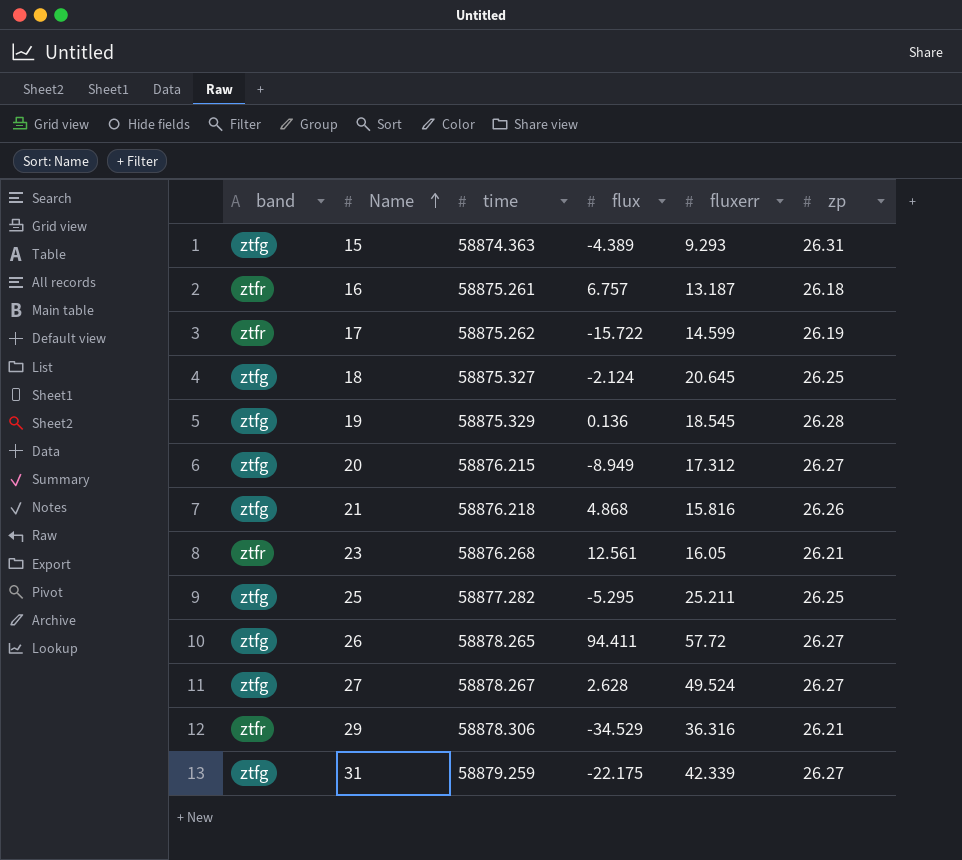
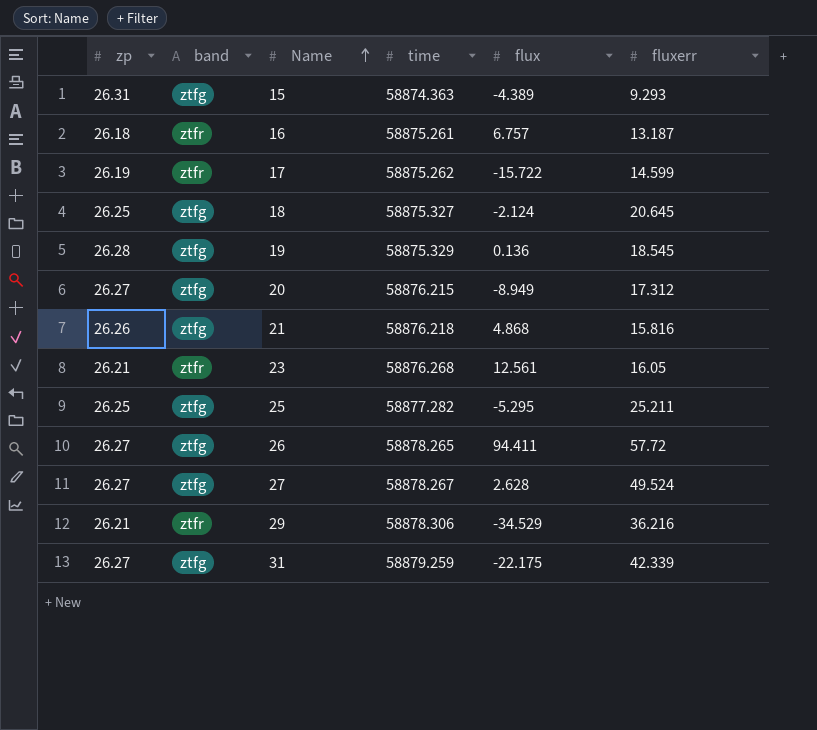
column zp | position: 6 -> 1
29 | fluxerr: 36.316 -> 36.216

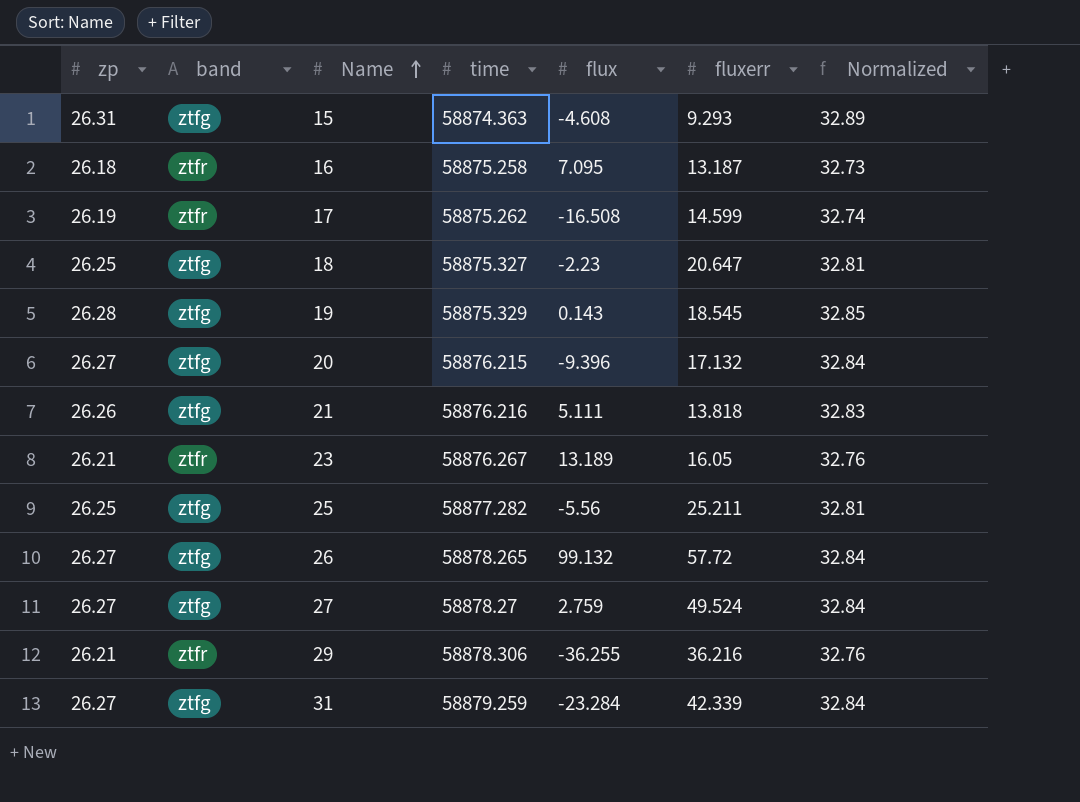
column Normalized | formula: none -> [zp] * 1.25
15 | flux: -4.389 -> -4.608
16 | time: 58875.261 -> 58875.258
16 | flux: 6.757 -> 7.095
17 | flux: -15.722 -> -16.508
18 | flux: -2.124 -> -2.23
18 | fluxerr: 20.645 -> 20.647
19 | flux: 0.136 -> 0.143
20 | flux: -8.949 -> -9.396
20 | fluxerr: 17.312 -> 17.132
21 | time: 58876.218 -> 58876.216
21 | flux: 4.868 -> 5.111
21 | fluxerr: 15.816 -> 13.818
23 | time: 58876.268 -> 58876.267
23 | flux: 12.561 -> 13.189
25 | flux: -5.295 -> -5.56
26 | flux: 94.411 -> 99.132
27 | time: 58878.267 -> 58878.27
27 | flux: 2.628 -> 2.759
29 | flux: -34.529 -> -36.255
31 | flux: -22.175 -> -23.284

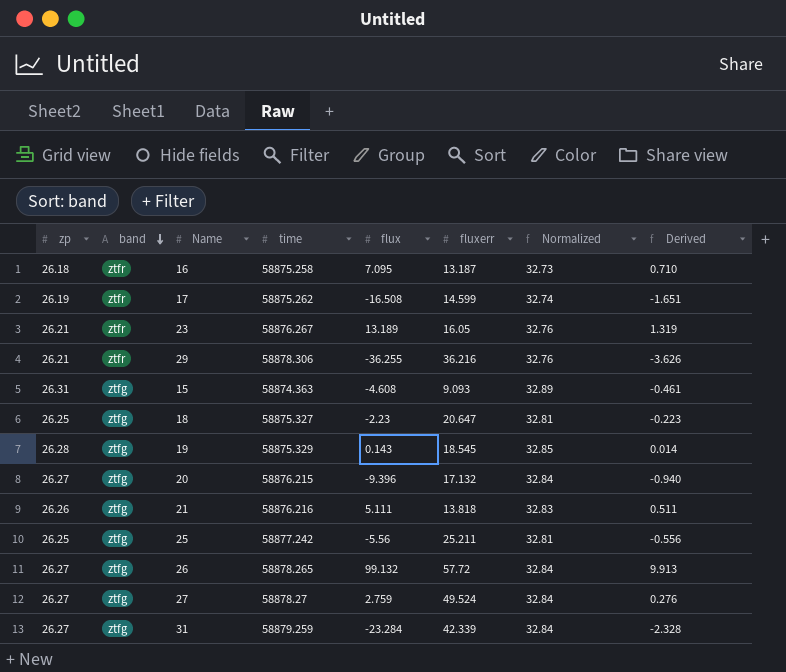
row order: Name ascending -> band descending
column Derived | formula: none -> [flux] * 0.1
15 | fluxerr: 9.293 -> 9.093
25 | time: 58877.282 -> 58877.242

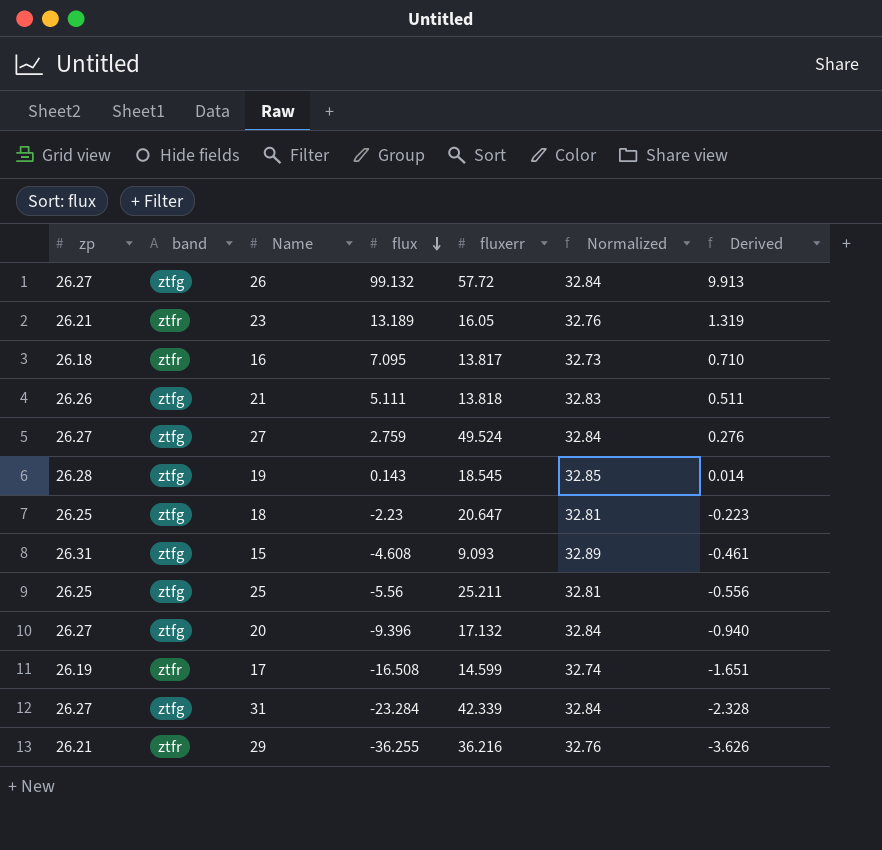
row order: band descending -> flux descending
column time | position: 4 -> none
16 | fluxerr: 13.187 -> 13.817

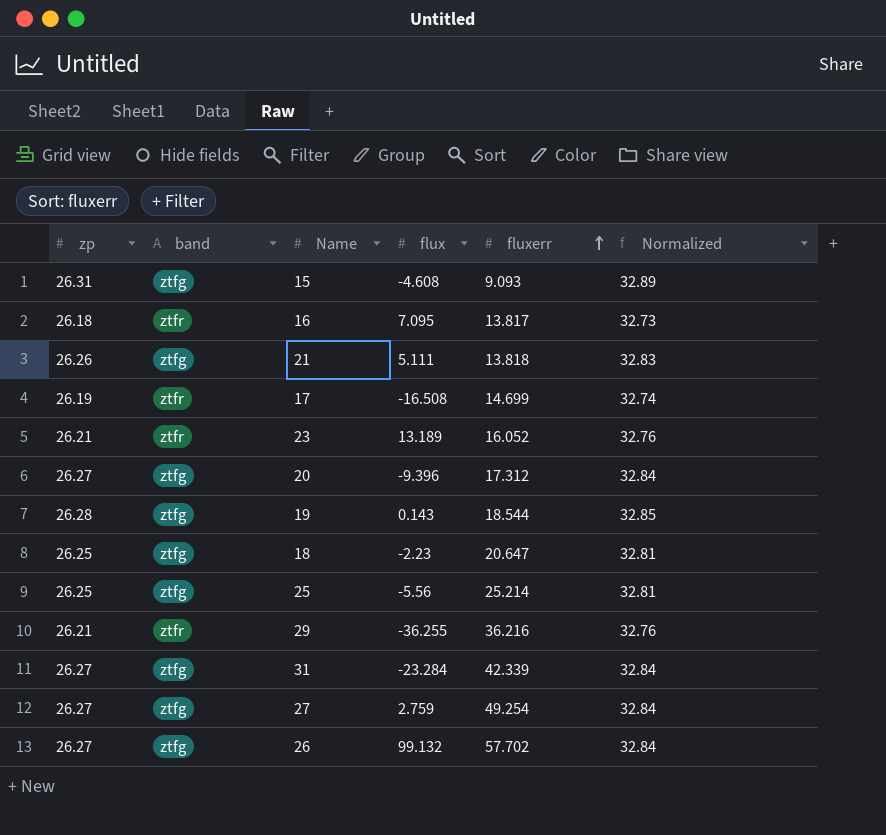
row order: flux descending -> fluxerr ascending
column Derived | formula: [flux] * 0.1 -> none
17 | fluxerr: 14.599 -> 14.699
23 | fluxerr: 16.05 -> 16.052
20 | fluxerr: 17.132 -> 17.312
19 | fluxerr: 18.545 -> 18.544
25 | fluxerr: 25.211 -> 25.214
27 | fluxerr: 49.524 -> 49.254
26 | fluxerr: 57.72 -> 57.702

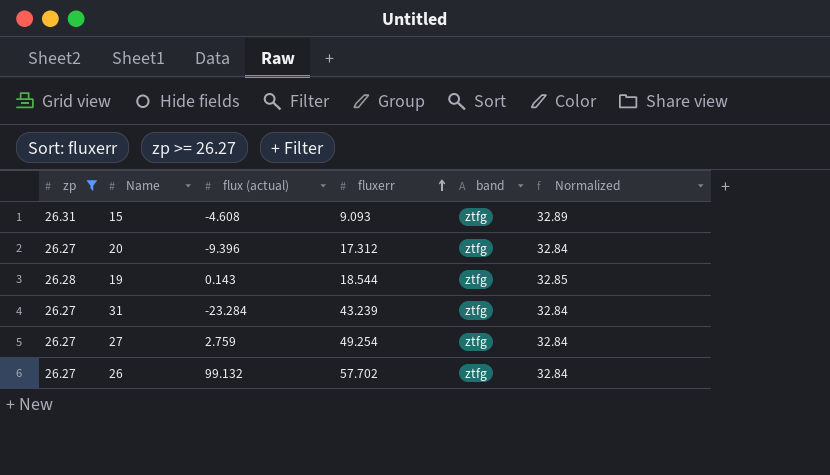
filter: none -> zp >= 26.27
column name: flux -> flux (actual)
column band | position: 2 -> 5
31 | fluxerr: 42.339 -> 43.239

